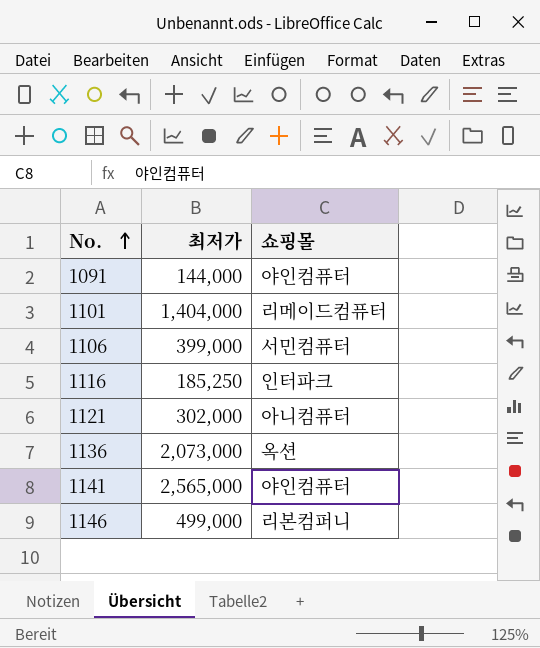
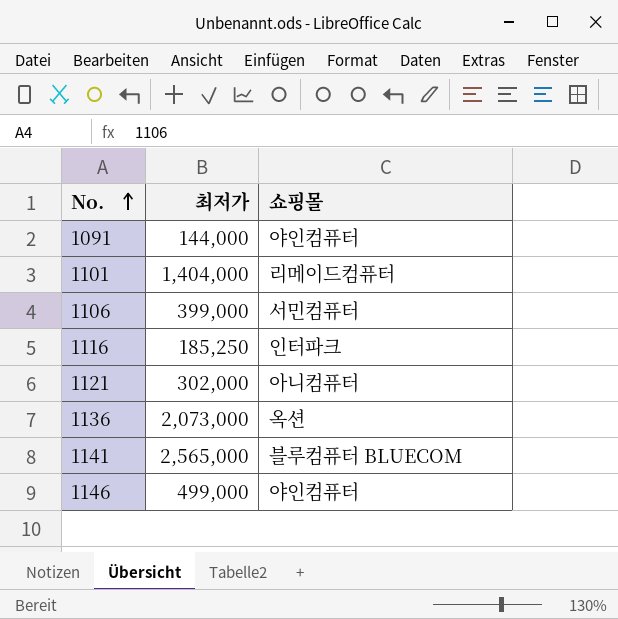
1141 | 쇼핑몰: 야인컴퓨터 -> 블루컴퓨터 BLUECOM
1146 | 쇼핑몰: 리본컴퍼니 -> 야인컴퓨터

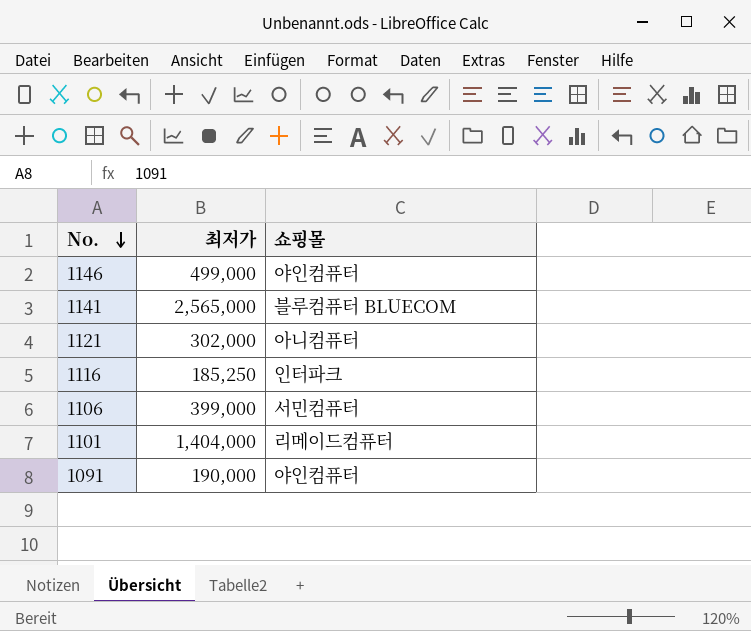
row order: No. ascending -> No. descending
row 1136: 2,073,000 | 옥션 -> none
1091 | 최저가: 144,000 -> 190,000

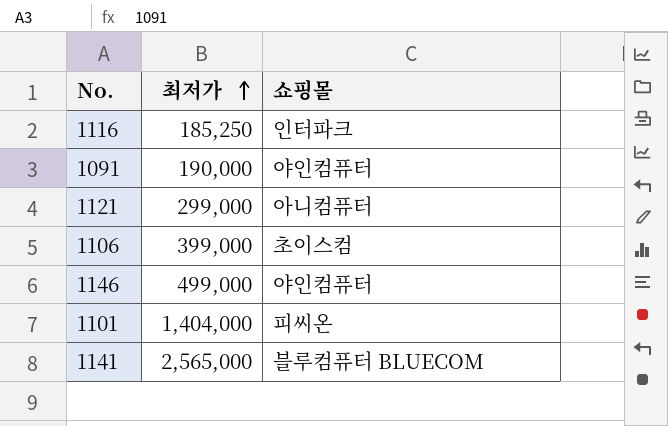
row order: No. descending -> 최저가 ascending
1121 | 최저가: 302,000 -> 299,000
1106 | 쇼핑몰: 서민컴퓨터 -> 초이스컴
1101 | 쇼핑몰: 리메이드컴퓨터 -> 피씨온

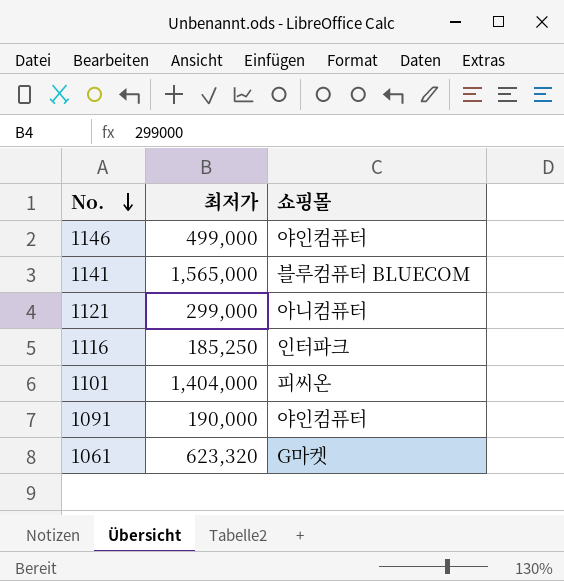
row order: 최저가 ascending -> No. descending
row 1106: 399,000 | 초이스컴 -> none
1141 | 최저가: 2,565,000 -> 1,565,000
row 1061: none -> 623,320 | G마켓

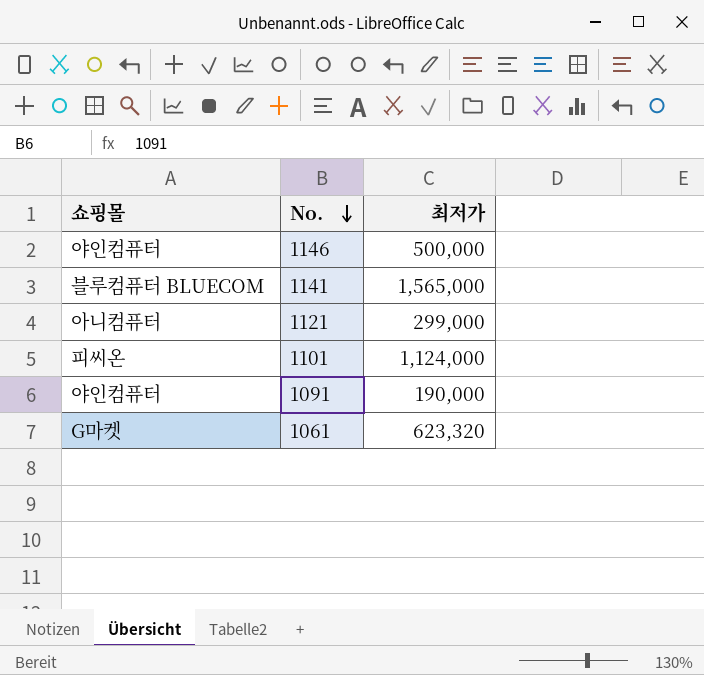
column 쇼핑몰 | position: 3 -> 1
row 1116: 185,250 | 인터파크 -> none
1146 | 최저가: 499,000 -> 500,000
1101 | 최저가: 1,404,000 -> 1,124,000

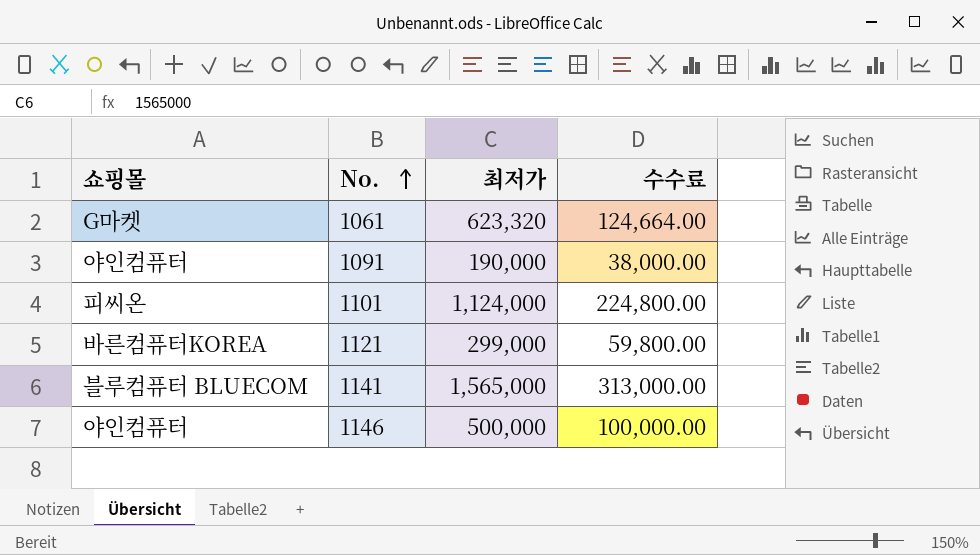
row order: No. descending -> No. ascending
column 수수료 | formula: none -> [최저가] * 0.2
1121 | 쇼핑몰: 아니컴퓨터 -> 바른컴퓨터KOREA

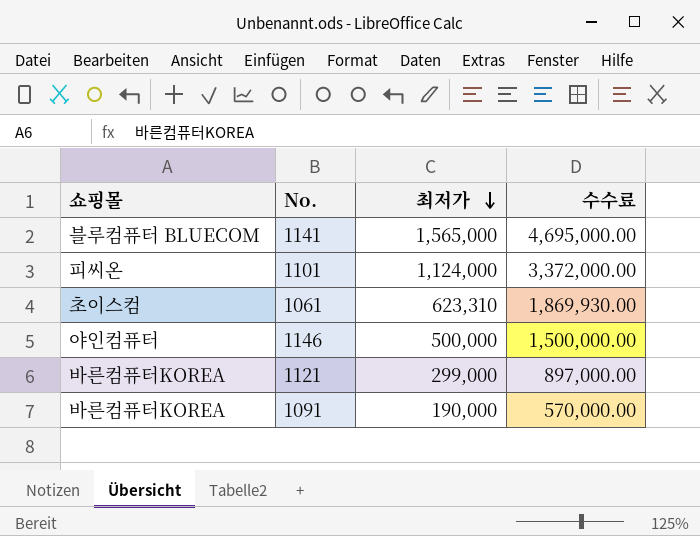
row order: No. ascending -> 최저가 descending
column 수수료 | formula: [최저가] * 0.2 -> [최저가] * 3
1061 | 쇼핑몰: G마켓 -> 초이스컴
1061 | 최저가: 623,320 -> 623,310
1091 | 쇼핑몰: 야인컴퓨터 -> 바른컴퓨터KOREA

